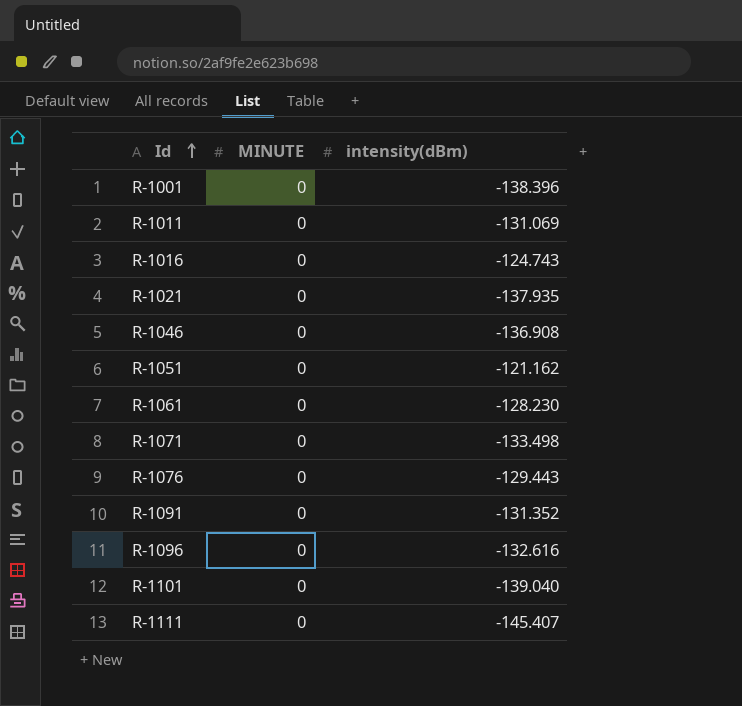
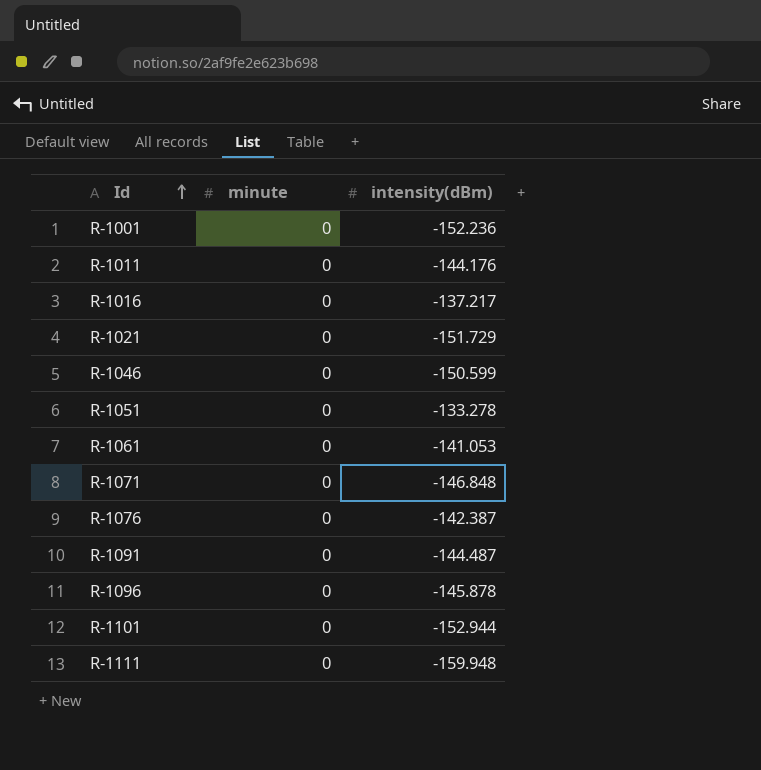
column name: MINUTE -> minute
R-1001 | intensity(dBm): -138.396 -> -152.236
R-1011 | intensity(dBm): -131.069 -> -144.176
R-1016 | intensity(dBm): -124.743 -> -137.217
R-1021 | intensity(dBm): -137.935 -> -151.729
R-1046 | intensity(dBm): -136.908 -> -150.599
R-1051 | intensity(dBm): -121.162 -> -133.278
R-1061 | intensity(dBm): -128.230 -> -141.053
R-1071 | intensity(dBm): -133.498 -> -146.848
R-1076 | intensity(dBm): -129.443 -> -142.387
R-1091 | intensity(dBm): -131.352 -> -144.487
R-1096 | intensity(dBm): -132.616 -> -145.878
R-1101 | intensity(dBm): -139.040 -> -152.944
R-1111 | intensity(dBm): -145.407 -> -159.948

